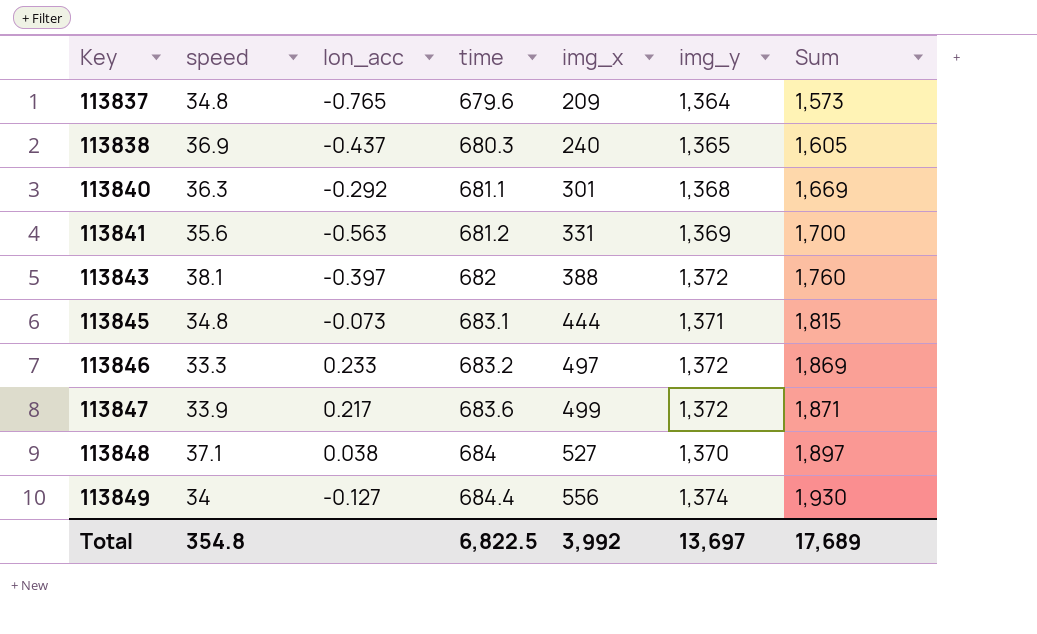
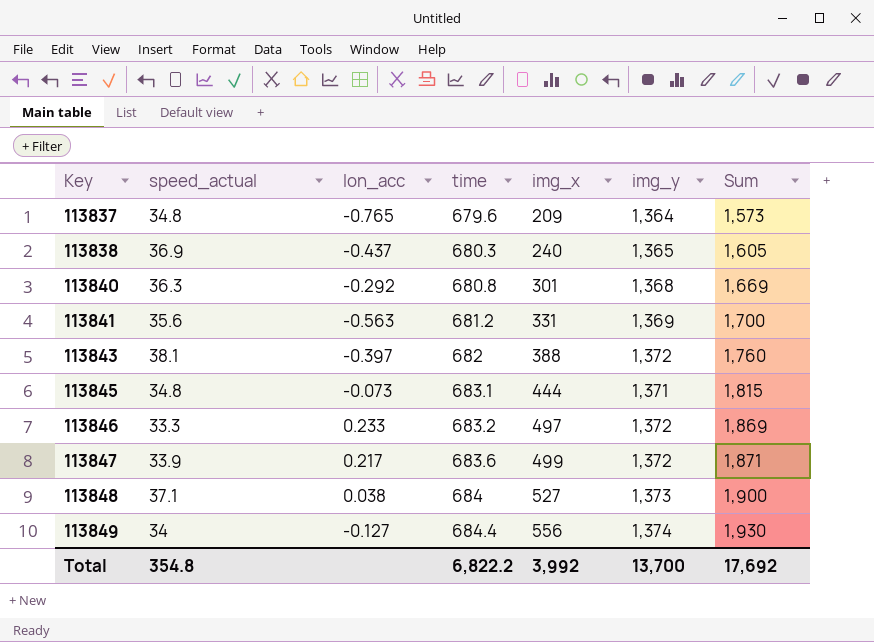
column name: speed -> speed_actual
113840 | time: 681.1 -> 680.8
113848 | img_y: 1,370 -> 1,373
113848 | Sum: 1,897 -> 1,900
Total | time: 6,822.5 -> 6,822.2
Total | img_y: 13,697 -> 13,700
Total | Sum: 17,689 -> 17,692

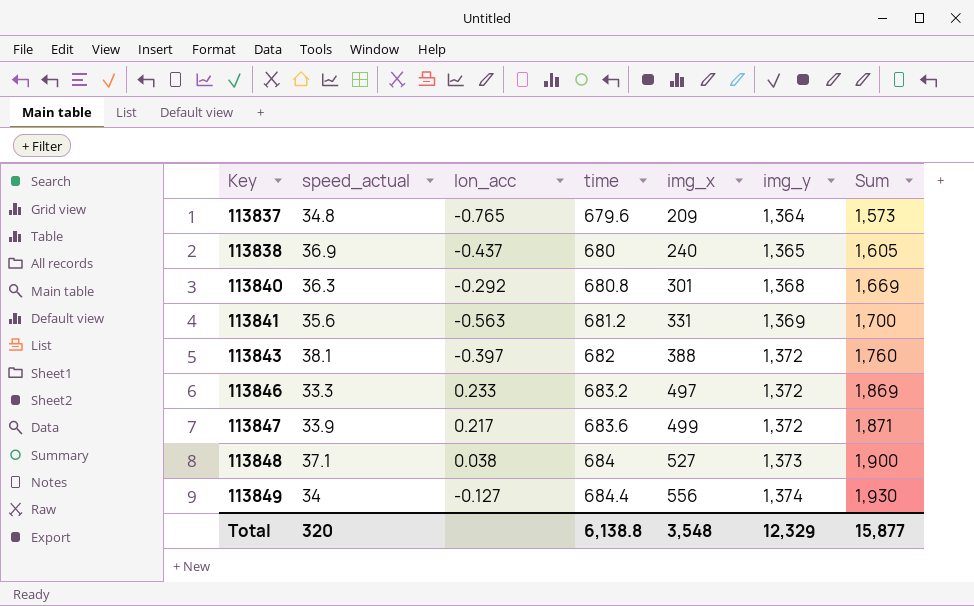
row 113845: 34.8 | -0.073 | 683.1 | 444 | 1,371 | 1,815 -> none
113838 | time: 680.3 -> 680
Total | speed_actual: 354.8 -> 320
Total | time: 6,822.2 -> 6,138.8
Total | img_x: 3,992 -> 3,548
Total | img_y: 13,700 -> 12,329
Total | Sum: 17,692 -> 15,877

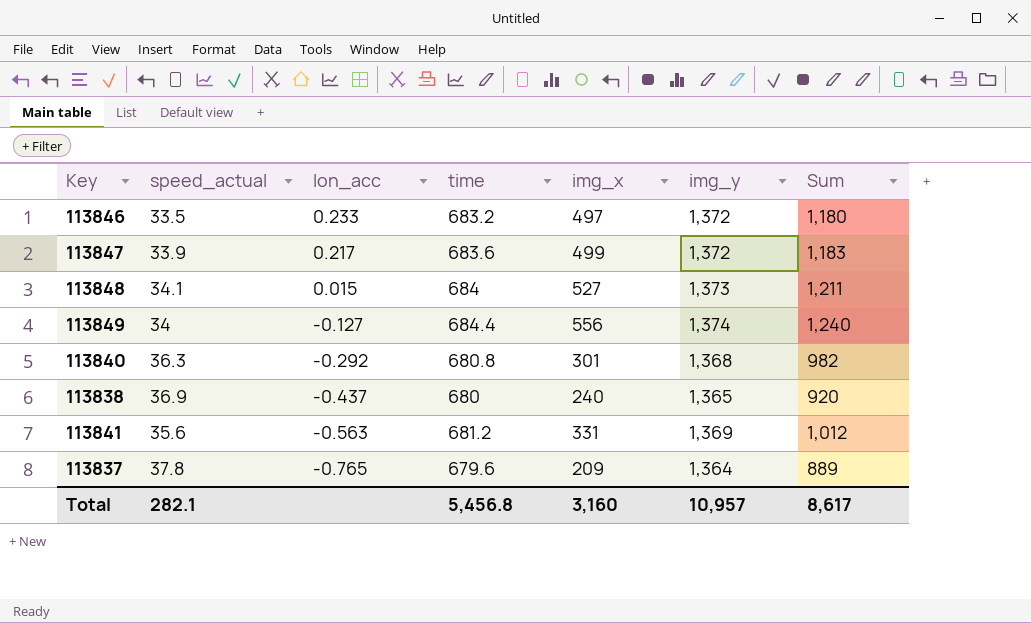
row order: Key ascending -> lon_acc descending
column Sum | formula: [img_x] + [img_y] -> [time] + [img_x]
row 113843: 38.1 | -0.397 | 682 | 388 | 1,372 | 1,760 -> none
113846 | speed_actual: 33.3 -> 33.5
113848 | speed_actual: 37.1 -> 34.1
113848 | lon_acc: 0.038 -> 0.015
113837 | speed_actual: 34.8 -> 37.8
Total | speed_actual: 320 -> 282.1
Total | time: 6,138.8 -> 5,456.8
Total | img_x: 3,548 -> 3,160
Total | img_y: 12,329 -> 10,957
Total | Sum: 15,877 -> 8,617

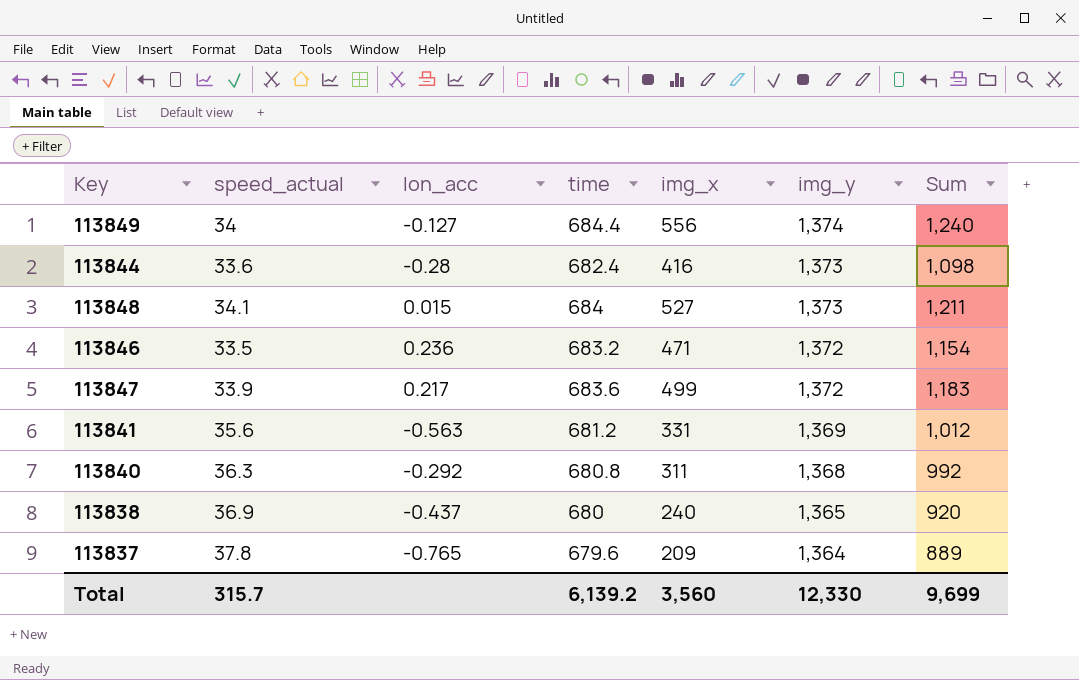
row order: lon_acc descending -> img_y descending
row 113844: none -> 33.6 | -0.28 | 682.4 | 416 | 1,373 | 1,098
113846 | lon_acc: 0.233 -> 0.236
113846 | img_x: 497 -> 471
113846 | Sum: 1,180 -> 1,154
113840 | img_x: 301 -> 311
113840 | Sum: 982 -> 992
Total | speed_actual: 282.1 -> 315.7
Total | time: 5,456.8 -> 6,139.2
Total | img_x: 3,160 -> 3,560
Total | img_y: 10,957 -> 12,330
Total | Sum: 8,617 -> 9,699

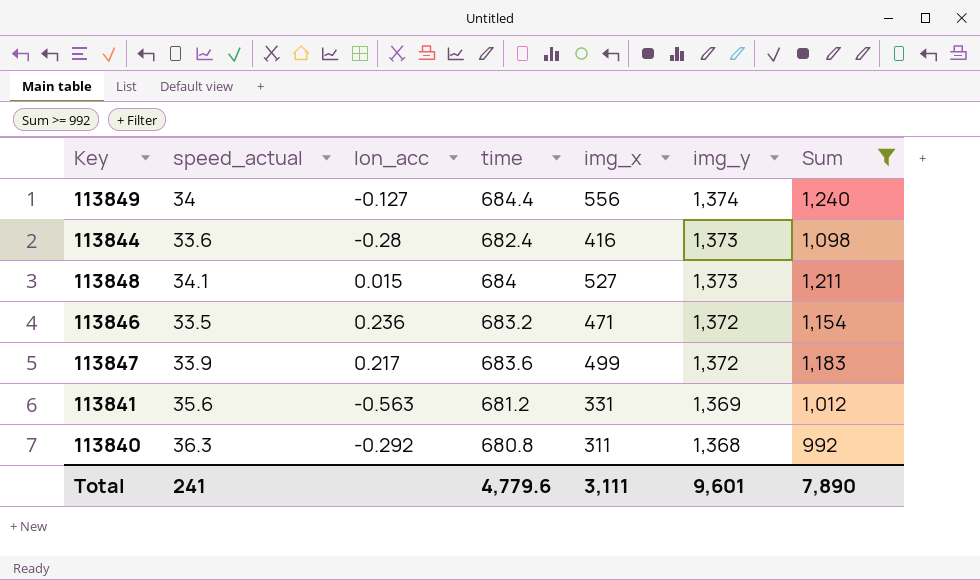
filter: none -> Sum >= 992
Total | speed_actual: 315.7 -> 241
Total | time: 6,139.2 -> 4,779.6
Total | img_x: 3,560 -> 3,111
Total | img_y: 12,330 -> 9,601
Total | Sum: 9,699 -> 7,890

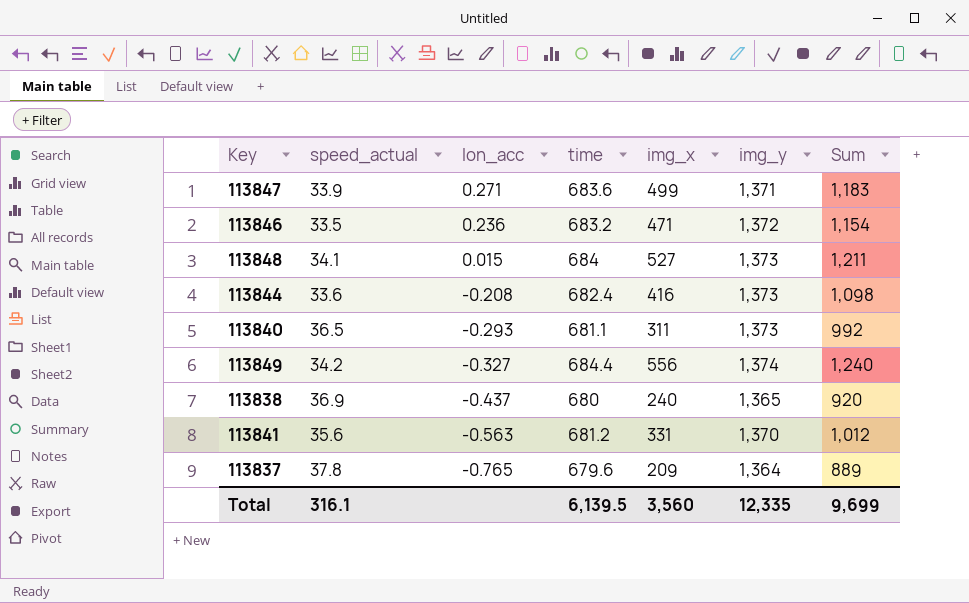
filter: Sum >= 992 -> none
row order: img_y descending -> lon_acc descending
113847 | lon_acc: 0.217 -> 0.271
113847 | img_y: 1,372 -> 1,371
113844 | lon_acc: -0.28 -> -0.208
113840 | speed_actual: 36.3 -> 36.5
113840 | lon_acc: -0.292 -> -0.293
113840 | time: 680.8 -> 681.1
113840 | img_y: 1,368 -> 1,373
113849 | speed_actual: 34 -> 34.2
113849 | lon_acc: -0.127 -> -0.327
113841 | img_y: 1,369 -> 1,370
Total | speed_actual: 241 -> 316.1
Total | time: 4,779.6 -> 6,139.5
Total | img_x: 3,111 -> 3,560
Total | img_y: 9,601 -> 12,335
Total | Sum: 7,890 -> 9,699

